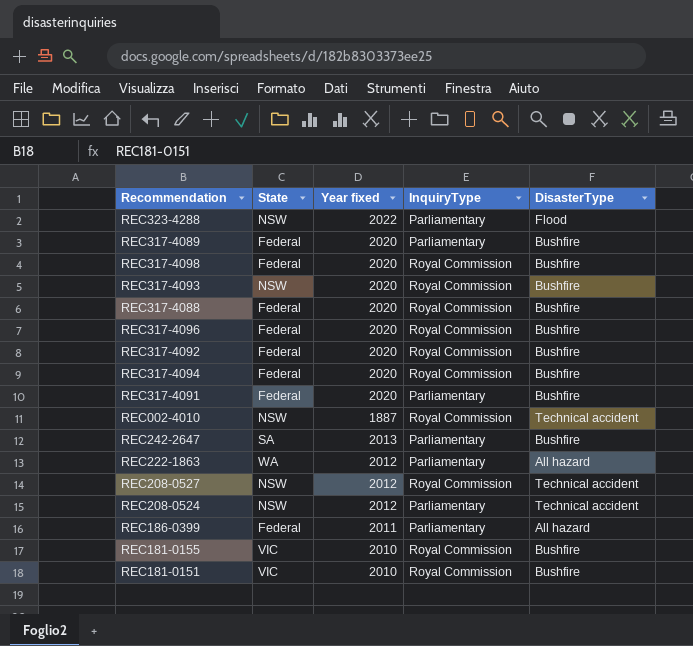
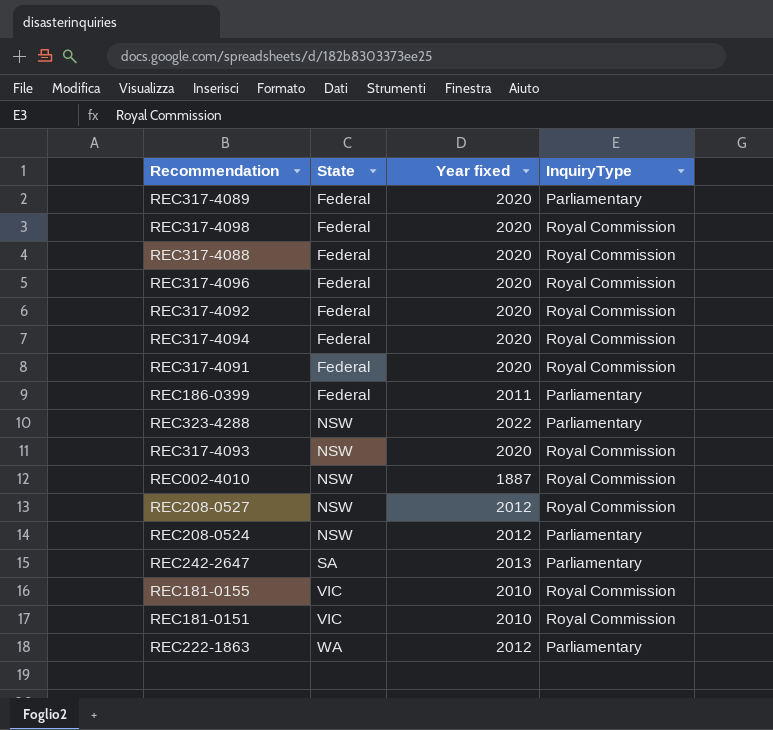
row order: none -> State ascending
column DisasterType | position: 5 -> none
REC317-4091 | InquiryType: Parliamentary -> Royal Commission

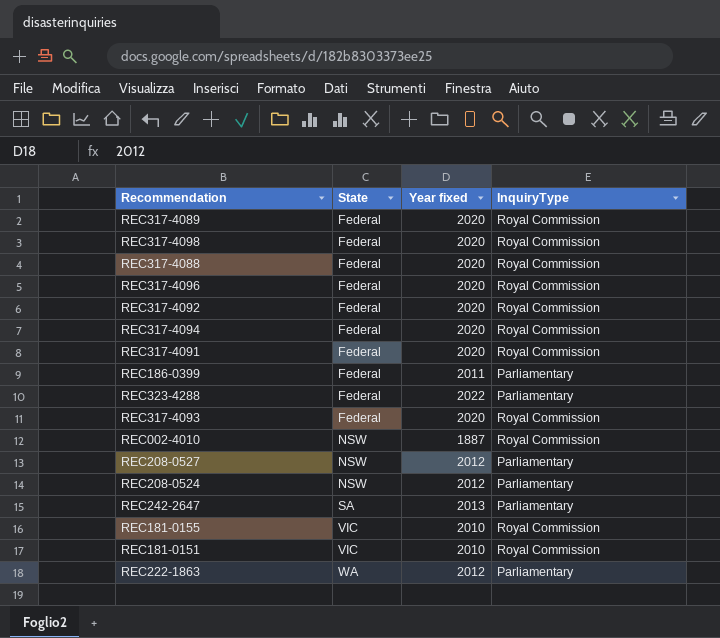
REC317-4089 | InquiryType: Parliamentary -> Royal Commission
REC323-4288 | State: NSW -> Federal
REC317-4093 | State: NSW -> Federal
REC208-0527 | InquiryType: Royal Commission -> Parliamentary

